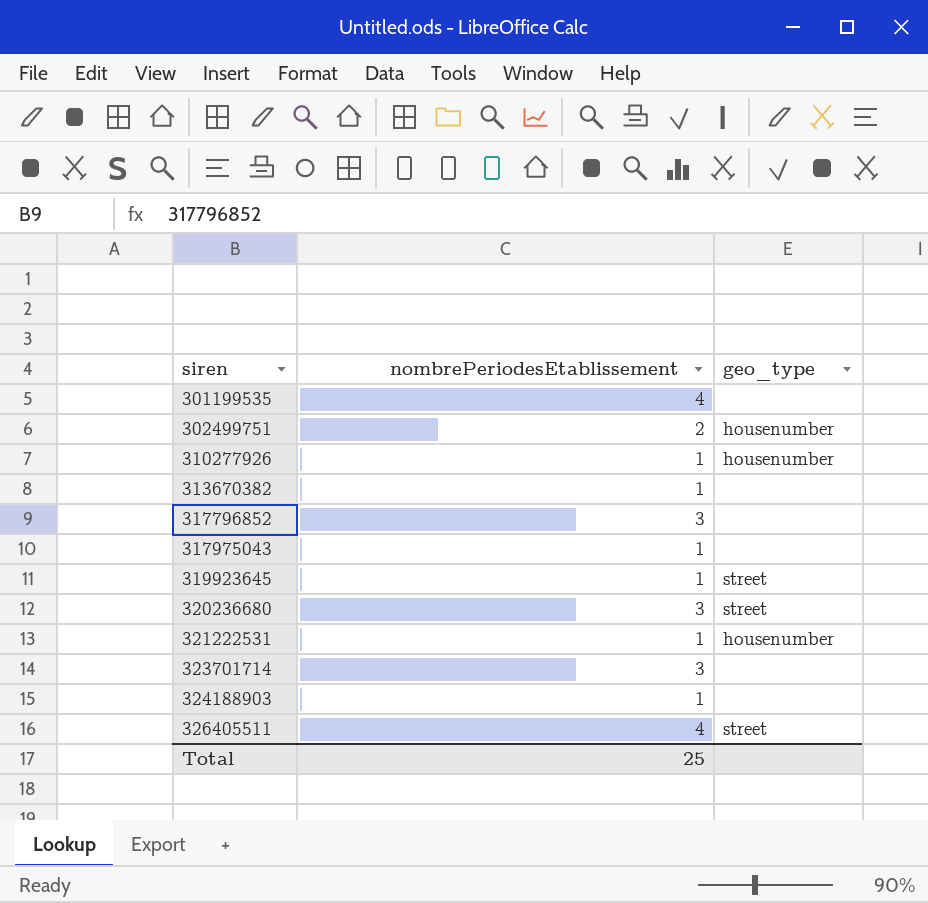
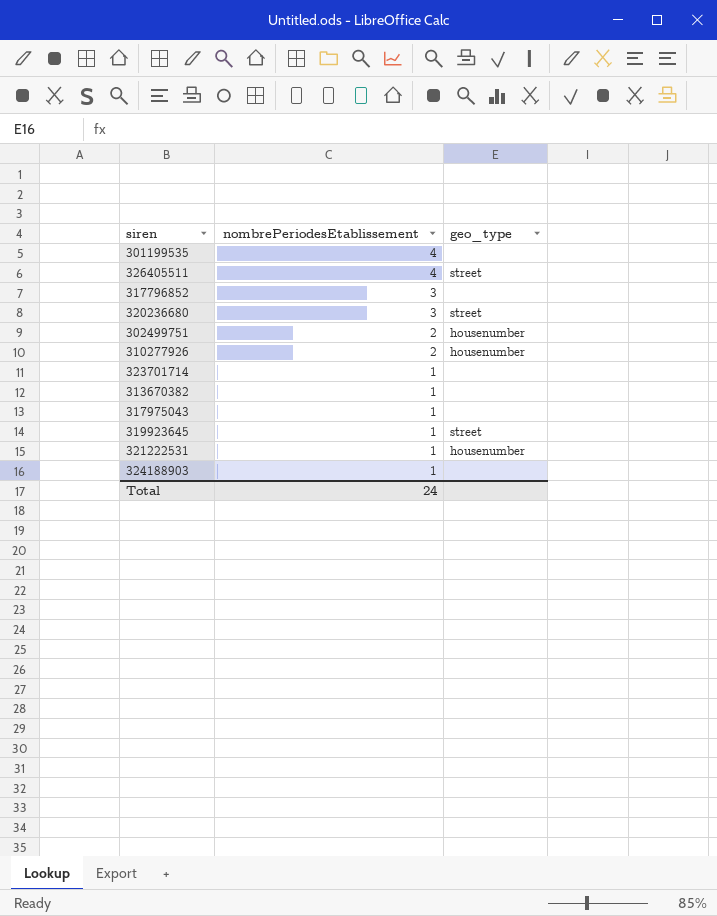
row order: siren ascending -> nombrePeriodesEtablissement descending
310277926 | nombrePeriodesEtablissement: 1 -> 2
323701714 | nombrePeriodesEtablissement: 3 -> 1
Total | nombrePeriodesEtablissement: 25 -> 24

